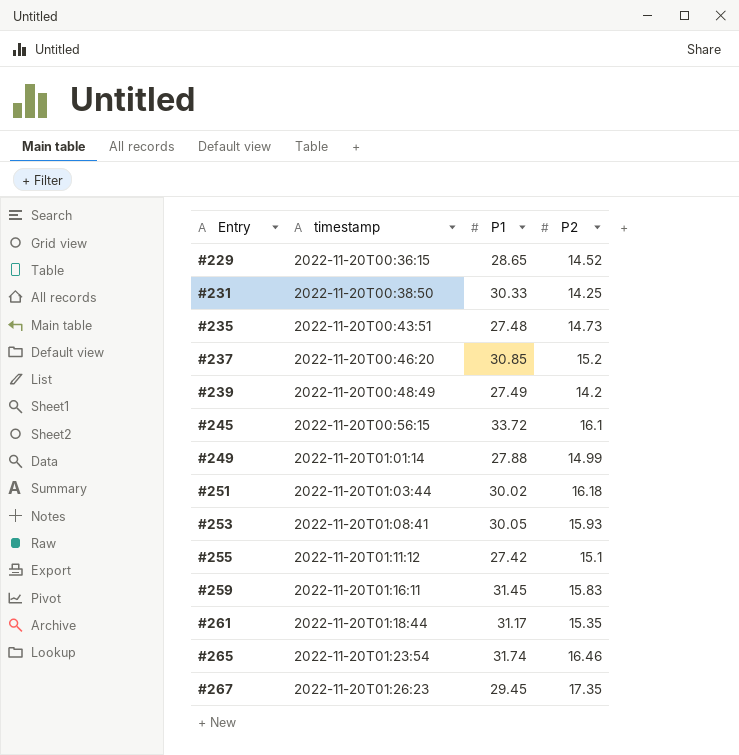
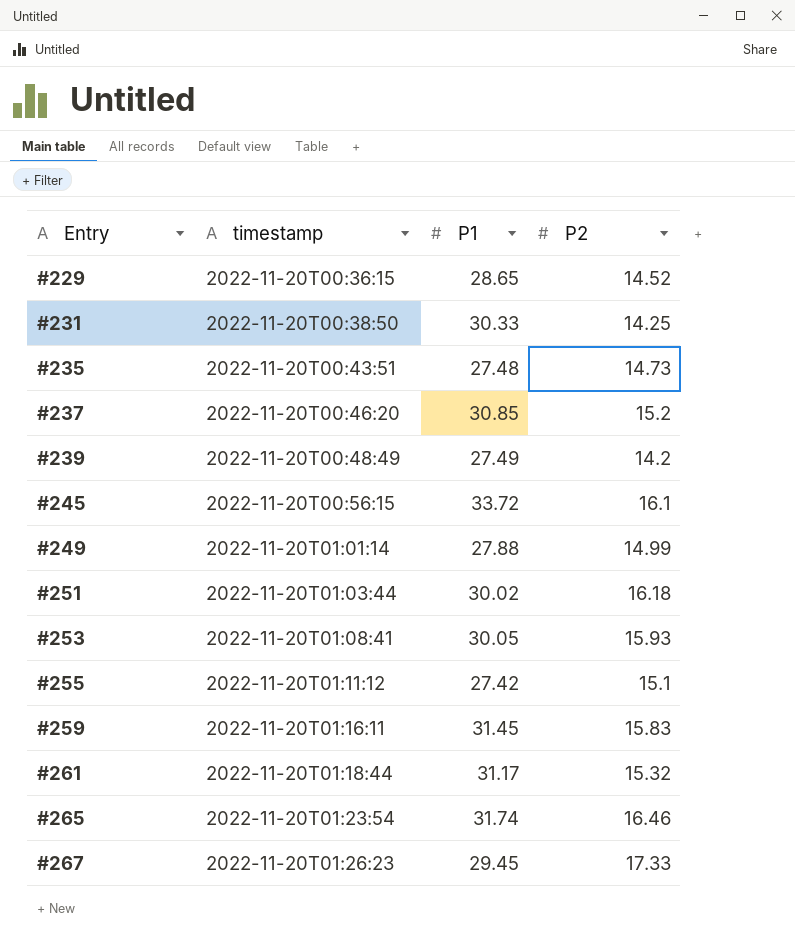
#261 | P2: 15.35 -> 15.32
#267 | P2: 17.35 -> 17.33

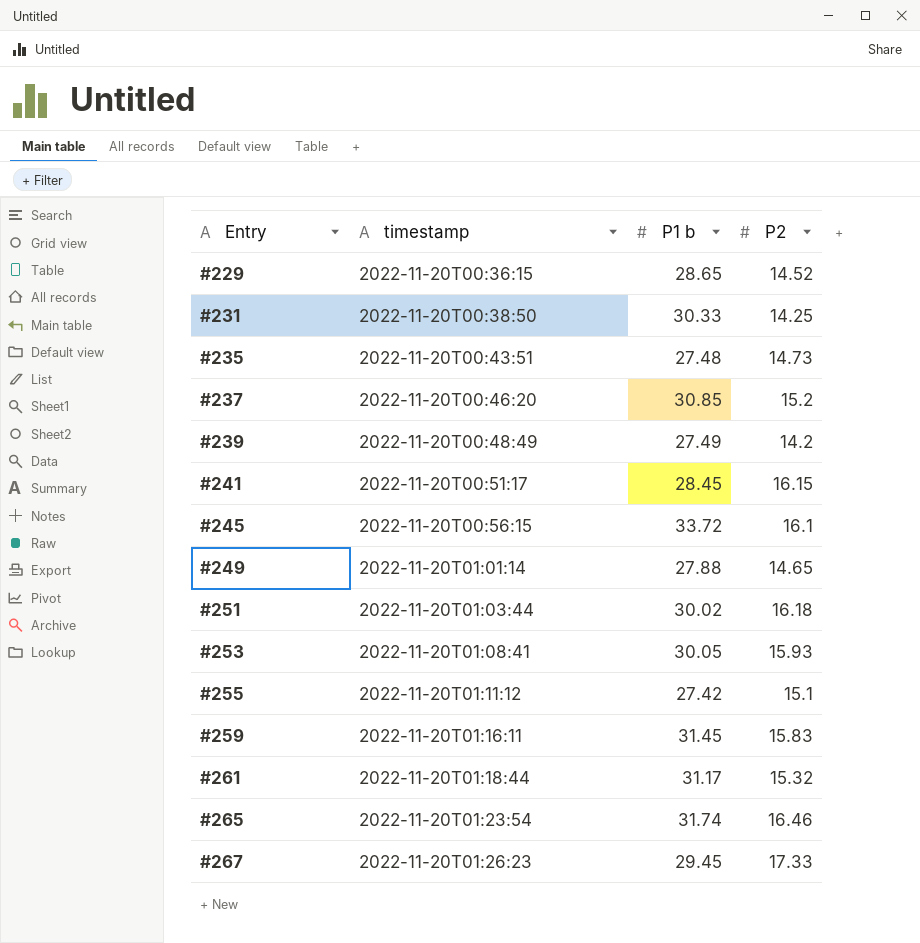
column name: P1 -> P1 b
row #241: none -> 2022-11-20T00:51:17 | 28.45 | 16.15
#249 | P2: 14.99 -> 14.65

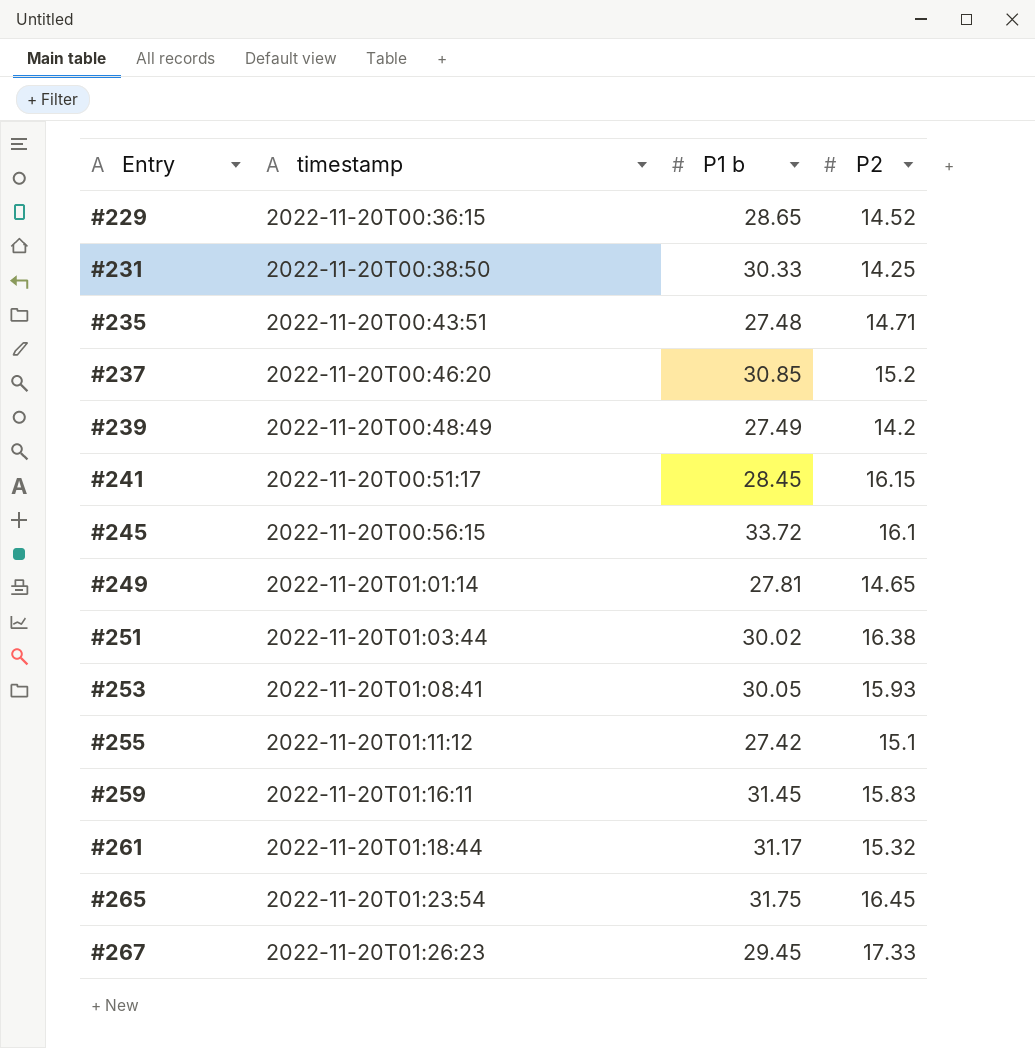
#235 | P2: 14.73 -> 14.71
#249 | P1 b: 27.88 -> 27.81
#251 | P2: 16.18 -> 16.38
#265 | P1 b: 31.74 -> 31.75
#265 | P2: 16.46 -> 16.45

